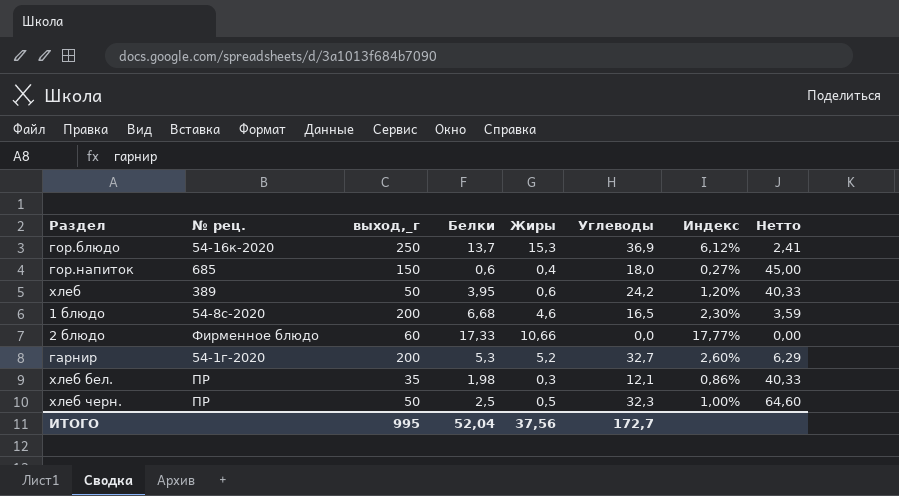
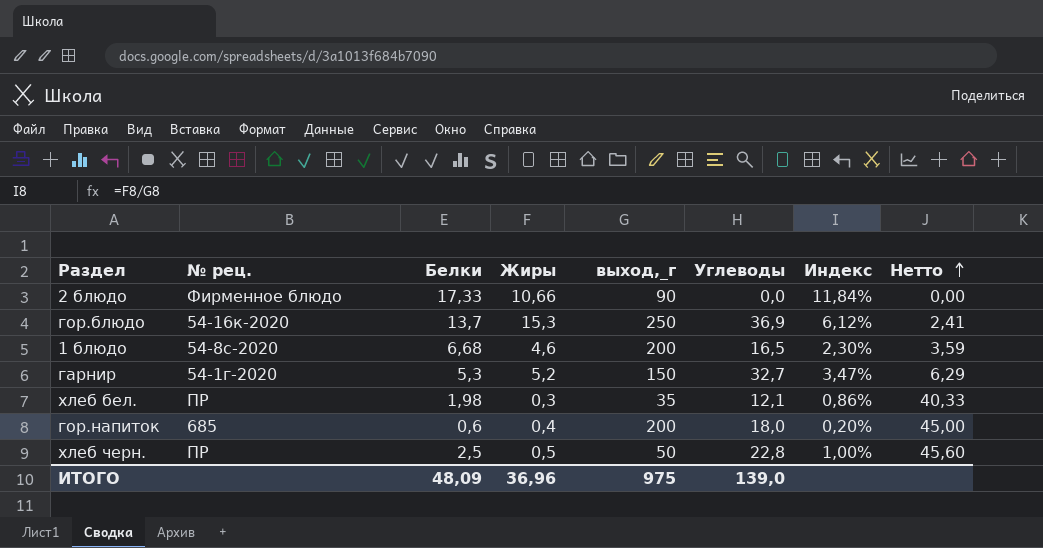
row order: none -> Нетто ascending
column выход,_г | position: 3 -> 5
row хлеб: 389 | 50 | 3,95 | 0,6 | 24,2 | 1,20% | 40,33 -> none
2 блюдо | выход,_г: 60 -> 90
2 блюдо | Индекс: 17,77% -> 11,84%
гарнир | выход,_г: 200 -> 150
гарнир | Индекс: 2,60% -> 3,47%
гор.напиток | выход,_г: 150 -> 200
гор.напиток | Индекс: 0,27% -> 0,20%
хлеб черн. | Углеводы: 32,3 -> 22,8
хлеб черн. | Нетто: 64,60 -> 45,60
ИТОГО | Белки: 52,04 -> 48,09
ИТОГО | Жиры: 37,56 -> 36,96
ИТОГО | выход,_г: 995 -> 975
ИТОГО | Углеводы: 172,7 -> 139,0

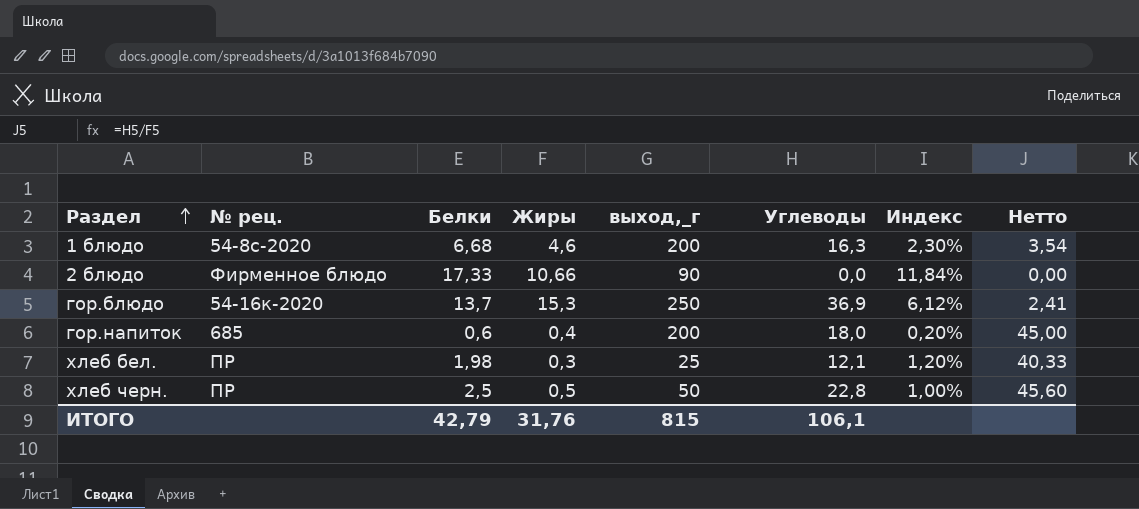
row order: Нетто ascending -> Раздел ascending
row гарнир: 54-1г-2020 | 5,3 | 5,2 | 150 | 32,7 | 3,47% | 6,29 -> none
1 блюдо | Углеводы: 16,5 -> 16,3
1 блюдо | Нетто: 3,59 -> 3,54
хлеб бел. | выход,_г: 35 -> 25
хлеб бел. | Индекс: 0,86% -> 1,20%
ИТОГО | Белки: 48,09 -> 42,79
ИТОГО | Жиры: 36,96 -> 31,76
ИТОГО | выход,_г: 975 -> 815
ИТОГО | Углеводы: 139,0 -> 106,1

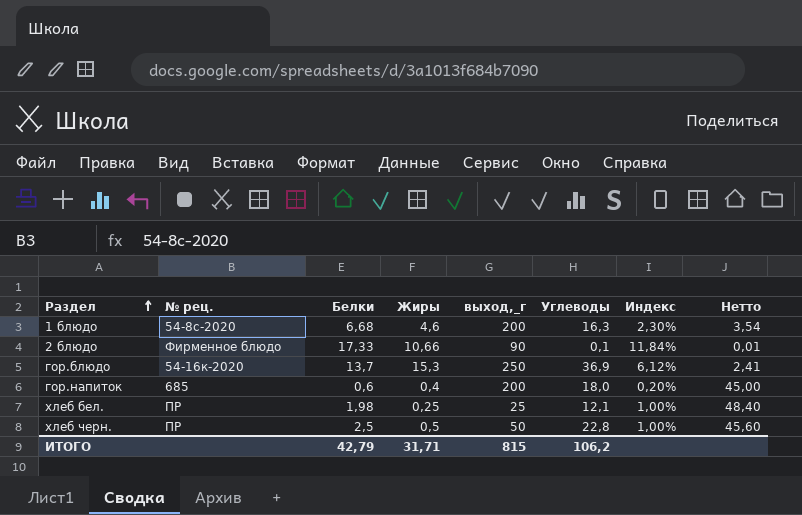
2 блюдо | Углеводы: 0,0 -> 0,1
2 блюдо | Нетто: 0,00 -> 0,01
хлеб бел. | Жиры: 0,3 -> 0,25
хлеб бел. | Индекс: 1,20% -> 1,00%
хлеб бел. | Нетто: 40,33 -> 48,40
ИТОГО | Жиры: 31,76 -> 31,71
ИТОГО | Углеводы: 106,1 -> 106,2

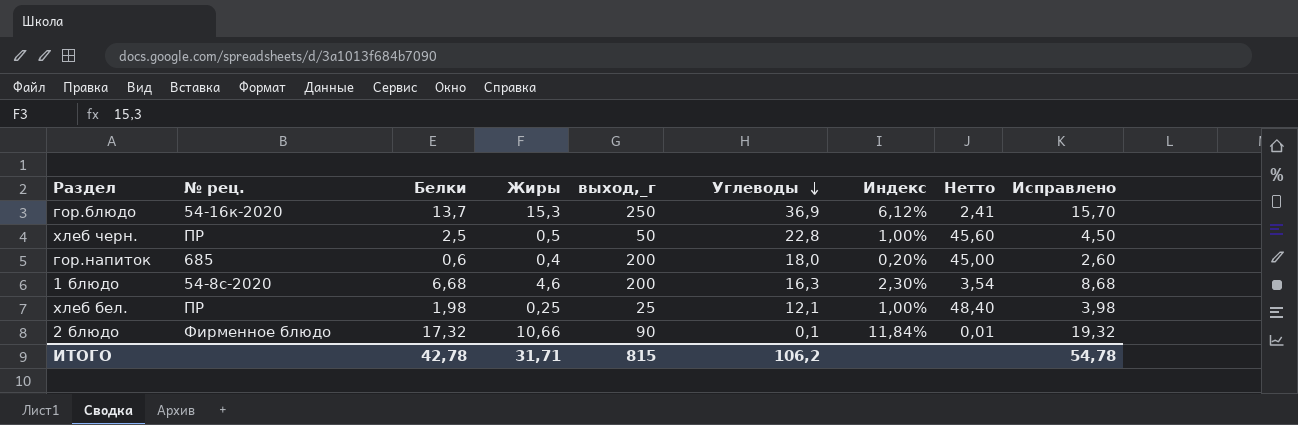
row order: Раздел ascending -> Углеводы descending
column Исправлено | formula: none -> [Белки] + 2
2 блюдо | Белки: 17,33 -> 17,32
ИТОГО | Белки: 42,79 -> 42,78

